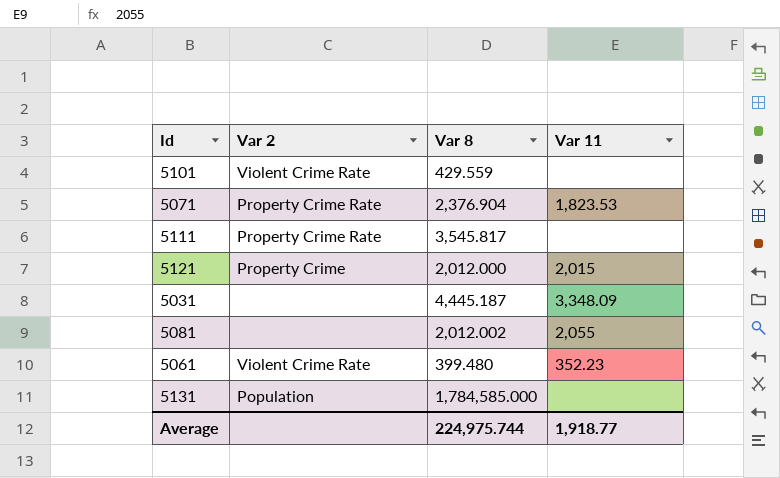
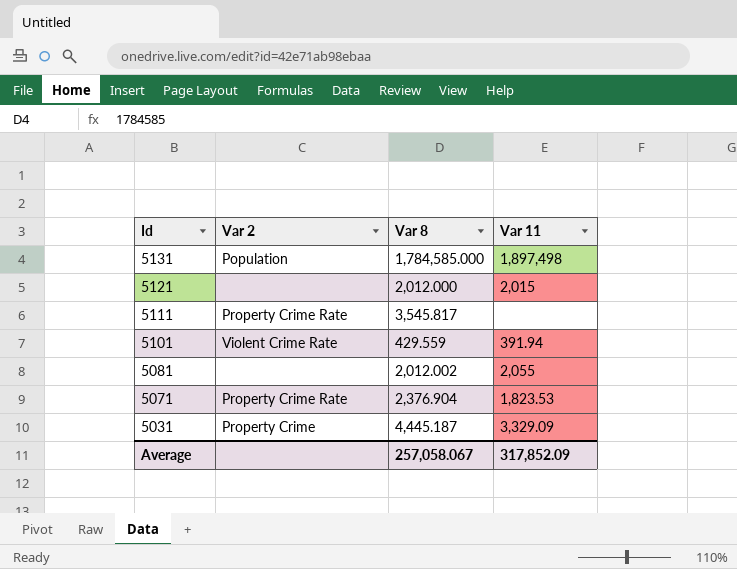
row order: none -> Id descending
row 5061: Violent Crime Rate | 399.480 | 352.23 -> none
5131 | Var 11: none -> 1,897,498
5121 | Var 2: Property Crime -> none
5101 | Var 11: none -> 391.94
5031 | Var 2: none -> Property Crime
5031 | Var 11: 3,348.09 -> 3,329.09
Average | Var 8: 224,975.744 -> 257,058.067
Average | Var 11: 1,918.77 -> 317,852.09

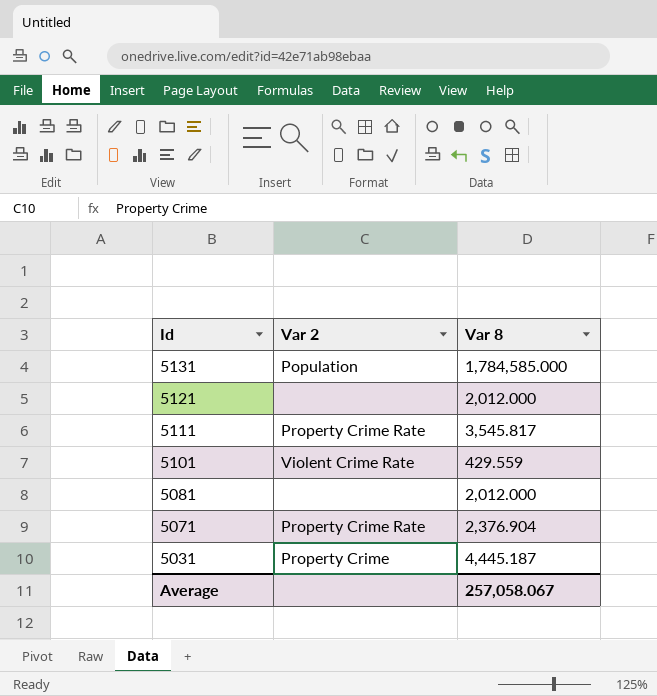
column Var 11 | position: 4 -> none
5081 | Var 8: 2,012.002 -> 2,012.000

